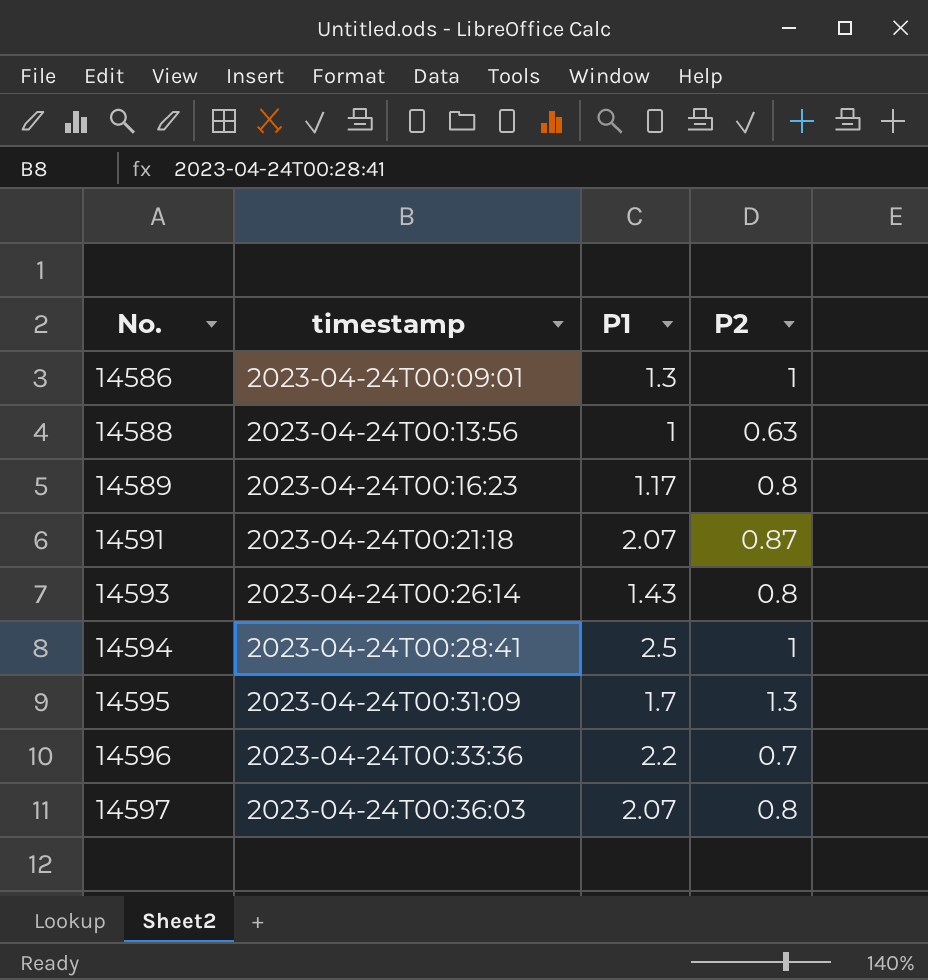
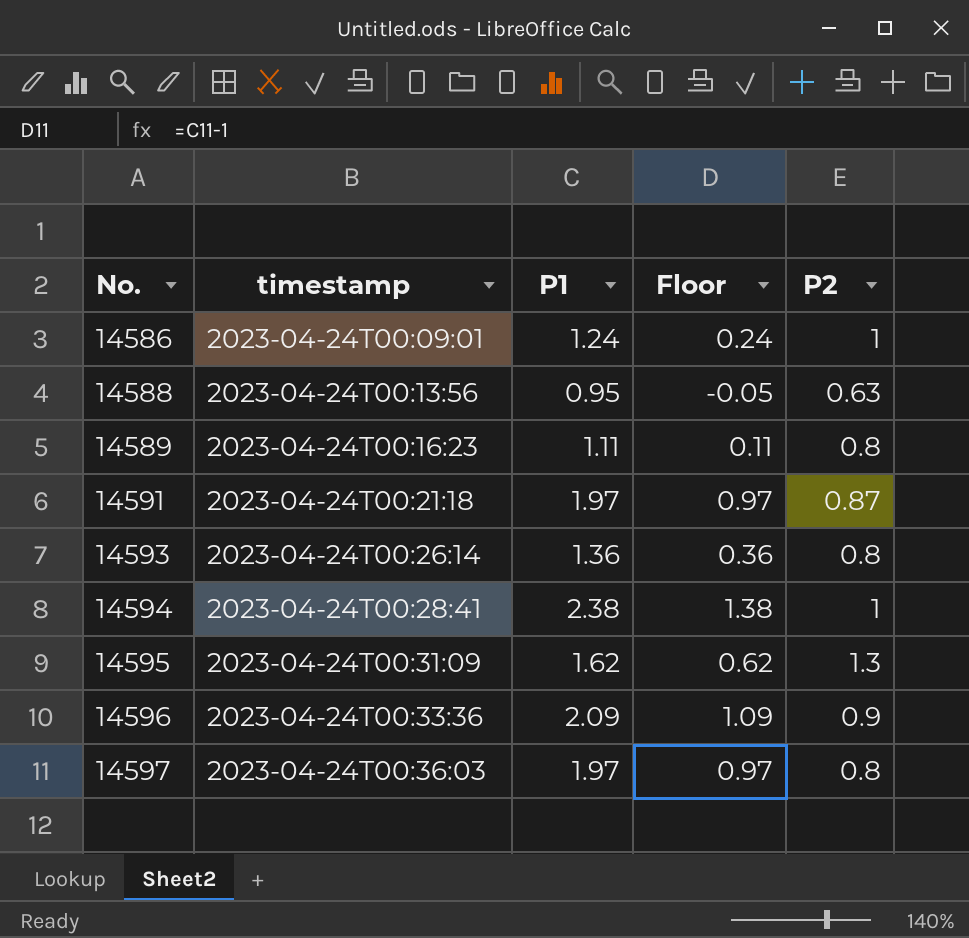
column Floor | formula: none -> [P1] - 1
14586 | P1: 1.3 -> 1.24
14588 | P1: 1 -> 0.95
14589 | P1: 1.17 -> 1.11
14591 | P1: 2.07 -> 1.97
14593 | P1: 1.43 -> 1.36
14594 | P1: 2.5 -> 2.38
14595 | P1: 1.7 -> 1.62
14596 | P1: 2.2 -> 2.09
14596 | P2: 0.7 -> 0.9
14597 | P1: 2.07 -> 1.97

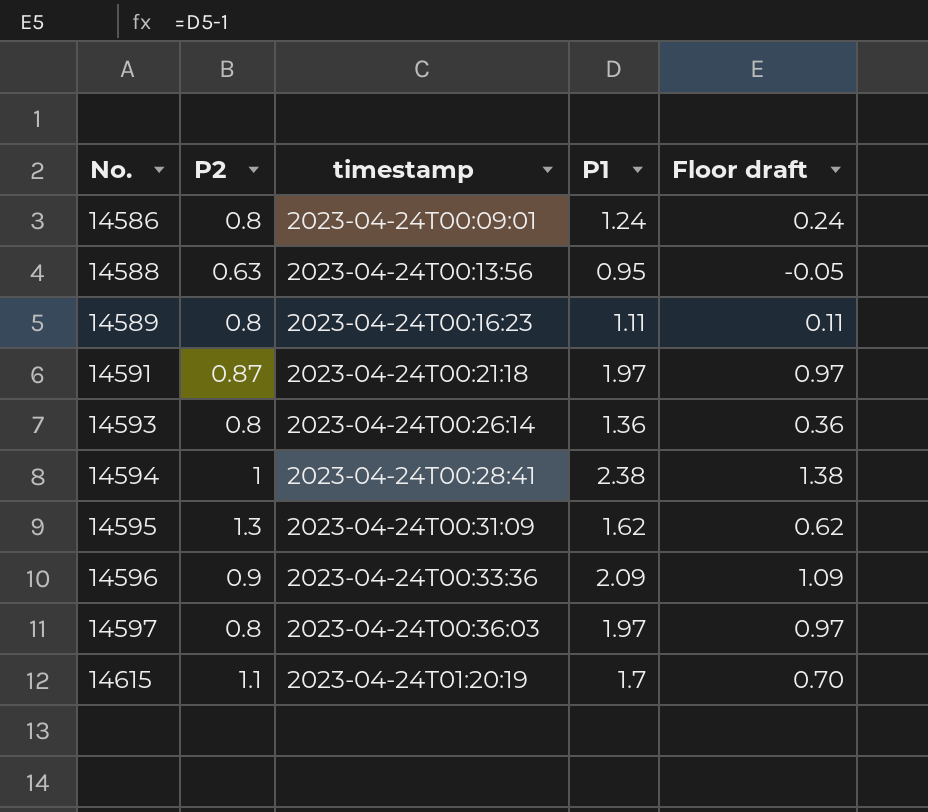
column P2 | position: 5 -> 2
column name: Floor -> Floor draft
14586 | P2: 1 -> 0.8
row 14615: none -> 1.1 | 2023-04-24T01:20:19 | 1.7 | 0.70

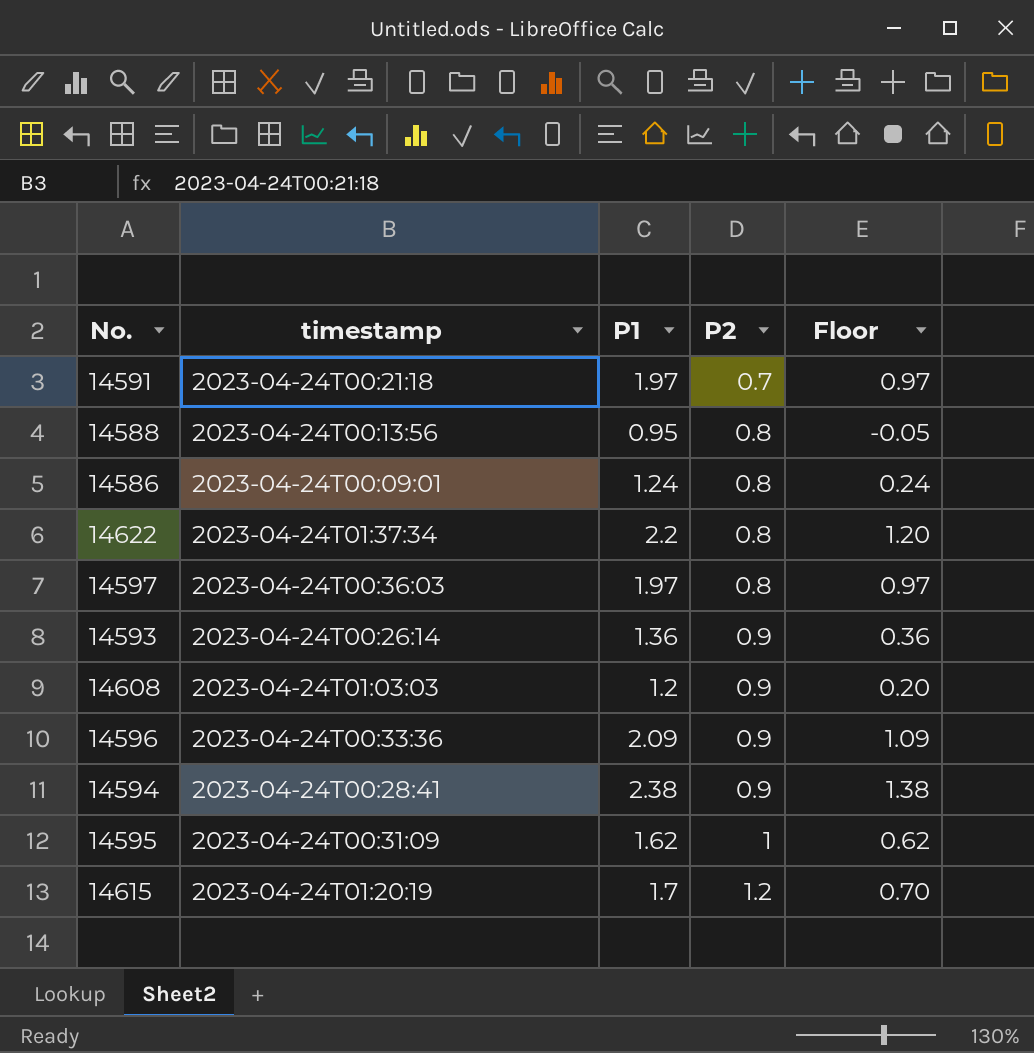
row order: No. ascending -> P2 ascending
column P2 | position: 2 -> 4
column name: Floor draft -> Floor
row 14589: 0.8 | 2023-04-24T00:16:23 | 1.11 | 0.11 -> none
14591 | P2: 0.87 -> 0.7
14588 | P2: 0.63 -> 0.8
row 14622: none -> 2023-04-24T01:37:34 | 2.2 | 0.8 | 1.20
14593 | P2: 0.8 -> 0.9
row 14608: none -> 2023-04-24T01:03:03 | 1.2 | 0.9 | 0.20
14594 | P2: 1 -> 0.9
14595 | P2: 1.3 -> 1
14615 | P2: 1.1 -> 1.2

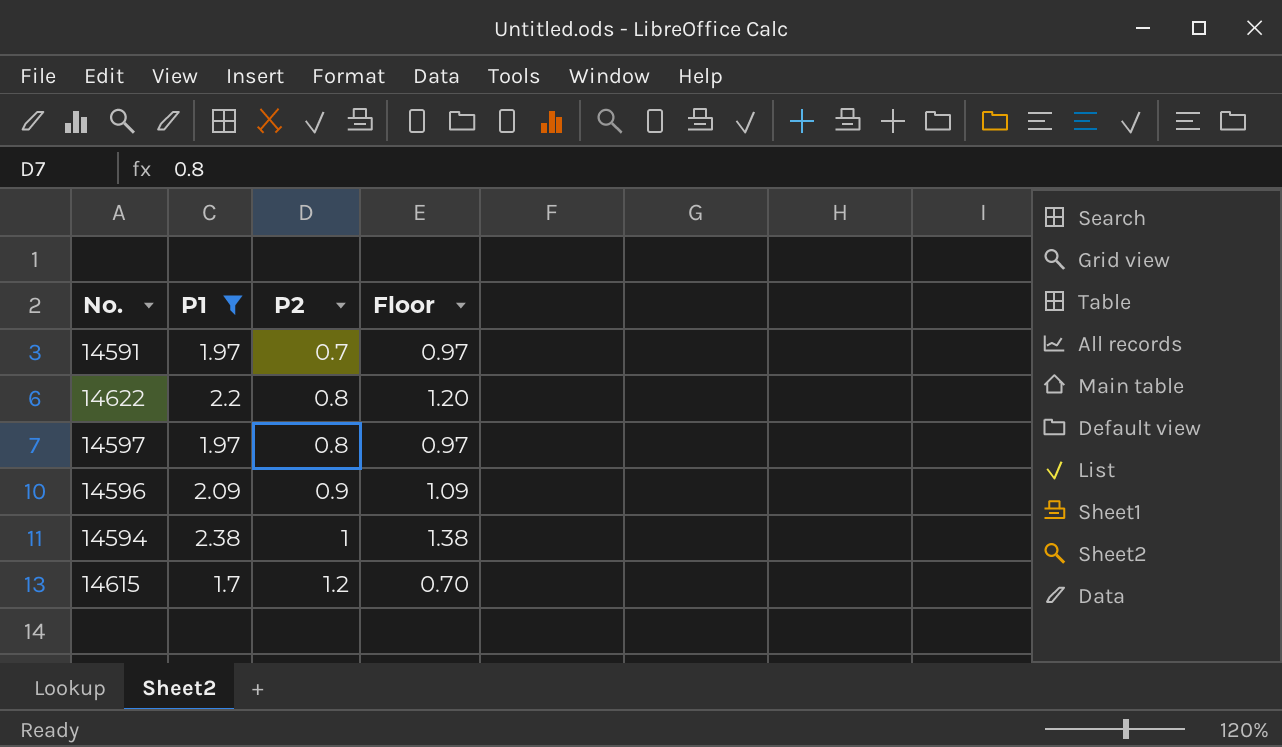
filter: none -> P1 >= 1.7
column timestamp | position: 2 -> none
14594 | P2: 0.9 -> 1

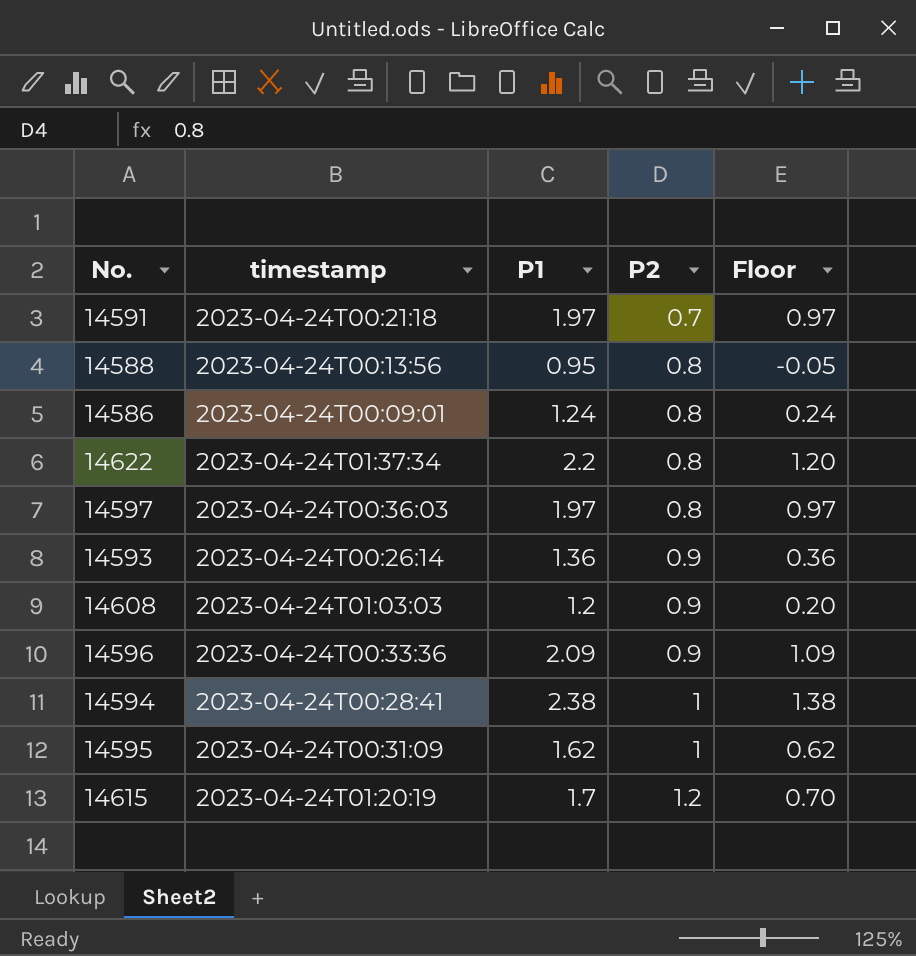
filter: P1 >= 1.7 -> none
column timestamp | position: none -> 2

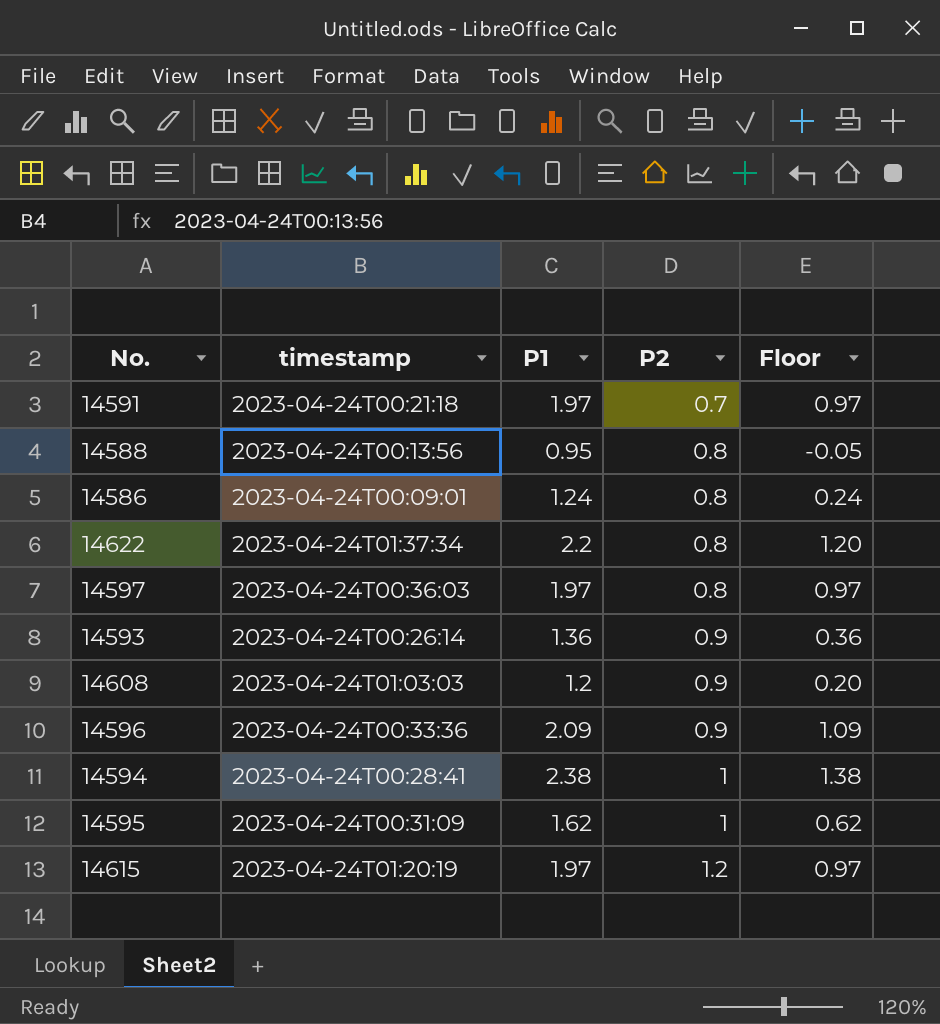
14615 | P1: 1.7 -> 1.97
14615 | Floor: 0.70 -> 0.97

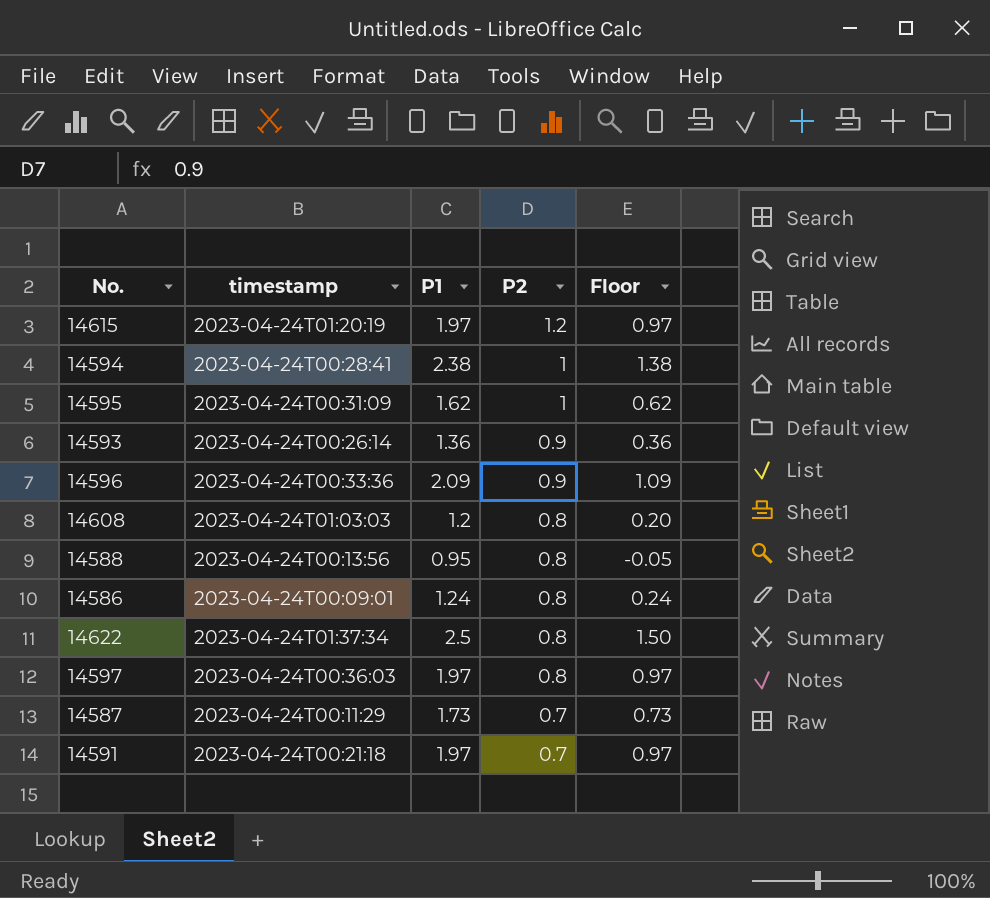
row order: P2 ascending -> P2 descending
14608 | P2: 0.9 -> 0.8
14622 | P1: 2.2 -> 2.5
14622 | Floor: 1.20 -> 1.50
row 14587: none -> 2023-04-24T00:11:29 | 1.73 | 0.7 | 0.73

